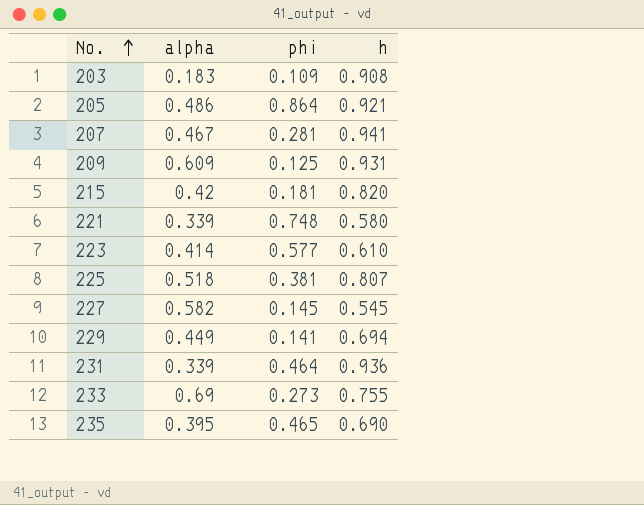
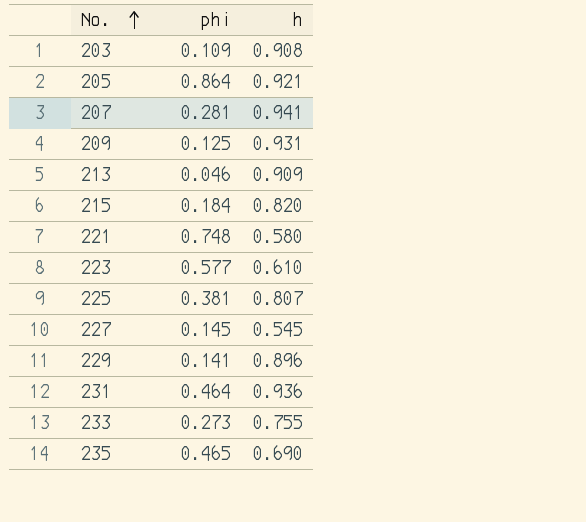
column alpha | position: 2 -> none
row 213: none -> 0.046 | 0.909
215 | phi: 0.181 -> 0.184
229 | h: 0.694 -> 0.896

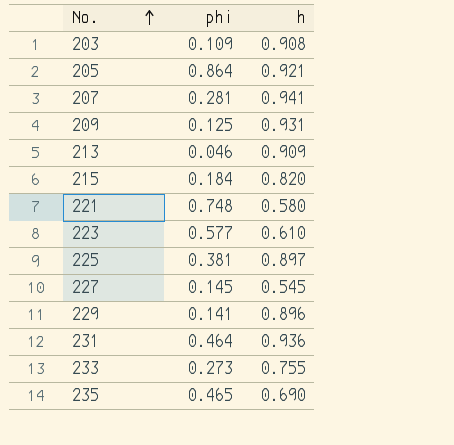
225 | h: 0.807 -> 0.897

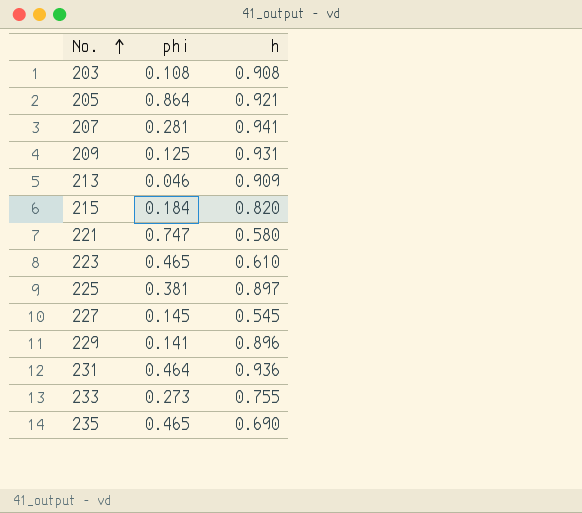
203 | phi: 0.109 -> 0.108
221 | phi: 0.748 -> 0.747
223 | phi: 0.577 -> 0.465

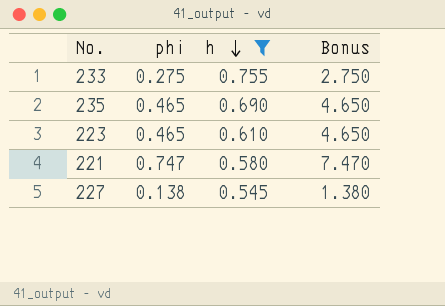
filter: none -> h <= 0.755
row order: No. ascending -> h descending
column Bonus | formula: none -> [phi] * 10
233 | phi: 0.273 -> 0.275
227 | phi: 0.145 -> 0.138

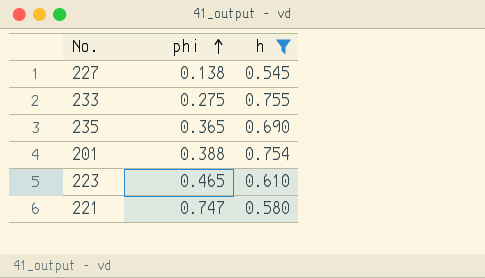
row order: h descending -> phi ascending
column Bonus | formula: [phi] * 10 -> none
235 | phi: 0.465 -> 0.365
row 201: none -> 0.388 | 0.754

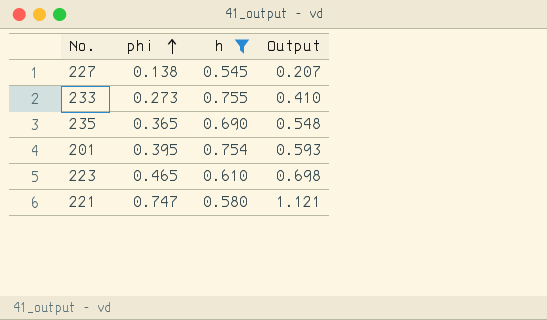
column Output | formula: none -> [phi] * 1.5
233 | phi: 0.275 -> 0.273
201 | phi: 0.388 -> 0.395

